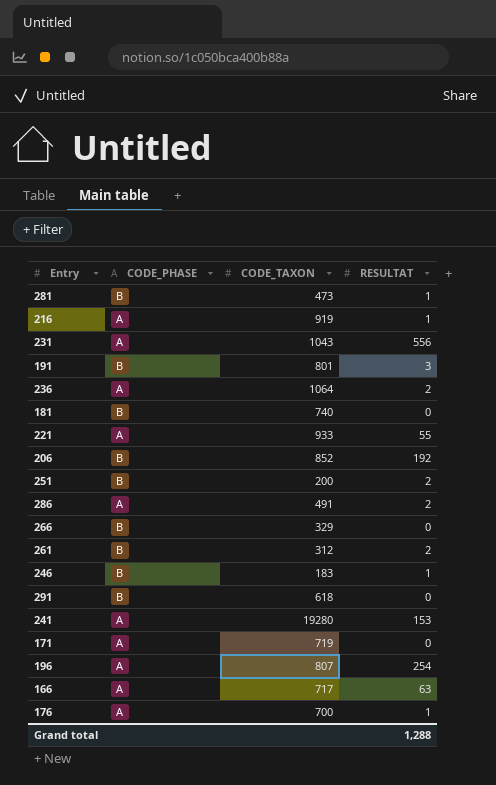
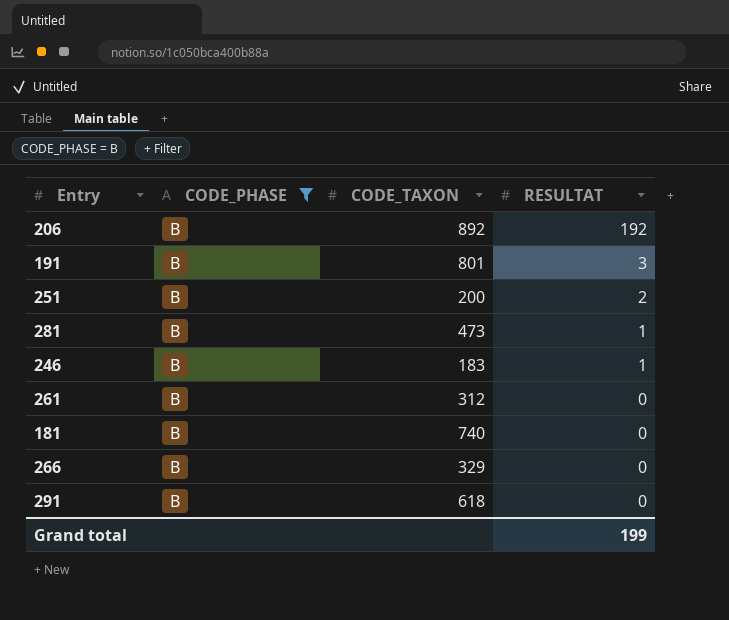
filter: none -> CODE_PHASE = B
row order: none -> RESULTAT descending
206 | CODE_TAXON: 852 -> 892
261 | RESULTAT: 2 -> 0
Grand total | RESULTAT: 1,288 -> 199

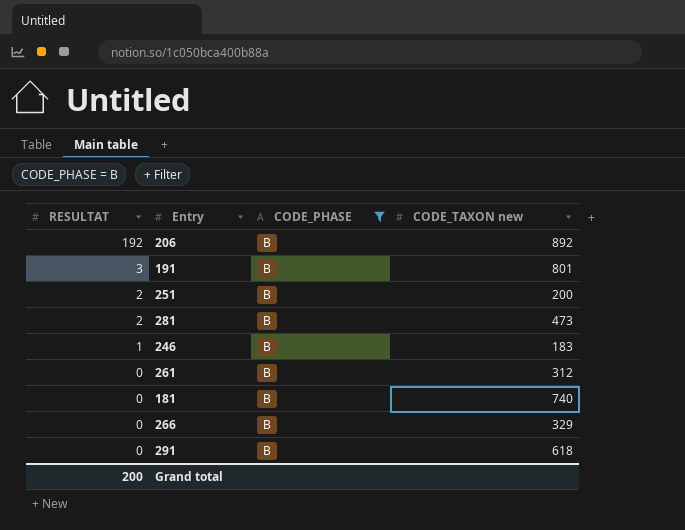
column RESULTAT | position: 4 -> 1
column name: CODE_TAXON -> CODE_TAXON new
281 | RESULTAT: 1 -> 2
Grand total | RESULTAT: 199 -> 200

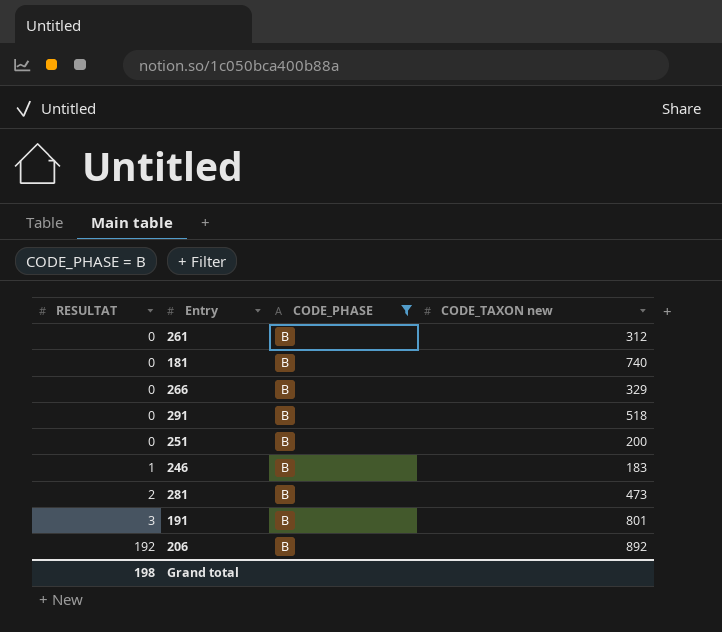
row order: RESULTAT descending -> RESULTAT ascending
291 | CODE_TAXON new: 618 -> 518
251 | RESULTAT: 2 -> 0
Grand total | RESULTAT: 200 -> 198

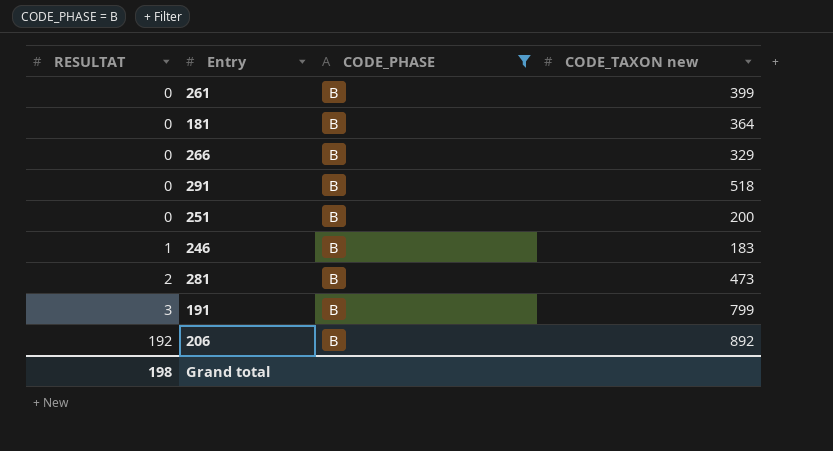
261 | CODE_TAXON new: 312 -> 399
181 | CODE_TAXON new: 740 -> 364
191 | CODE_TAXON new: 801 -> 799

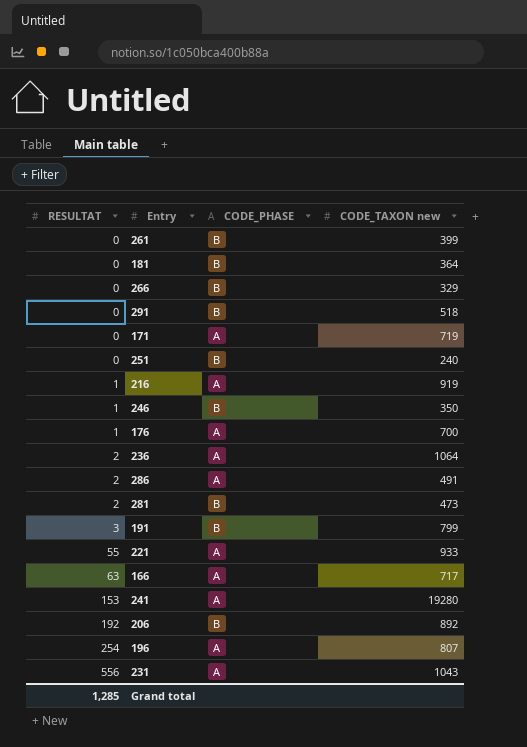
filter: CODE_PHASE = B -> none
251 | CODE_TAXON new: 200 -> 240
246 | CODE_TAXON new: 183 -> 350
Grand total | RESULTAT: 198 -> 1,285

